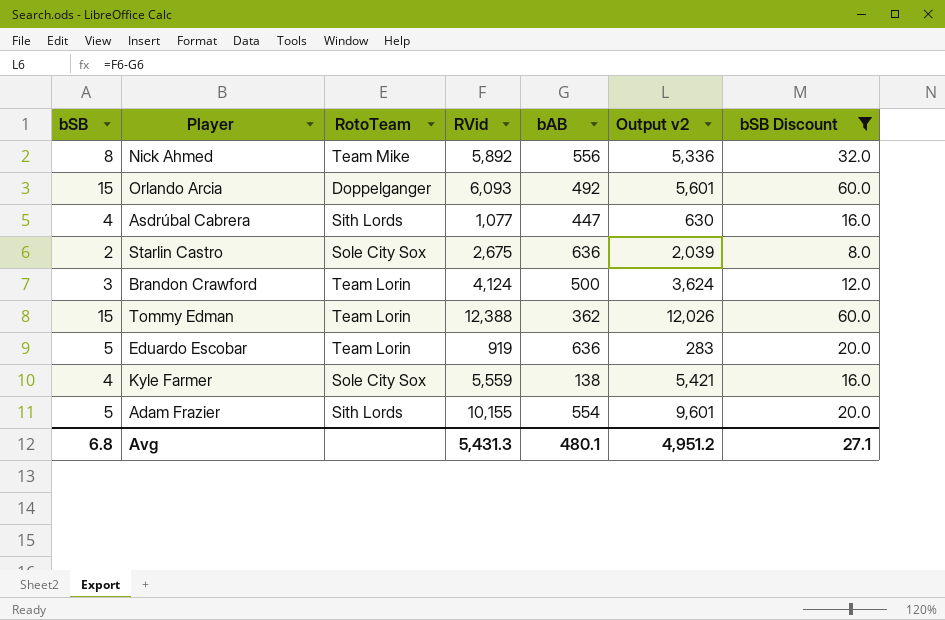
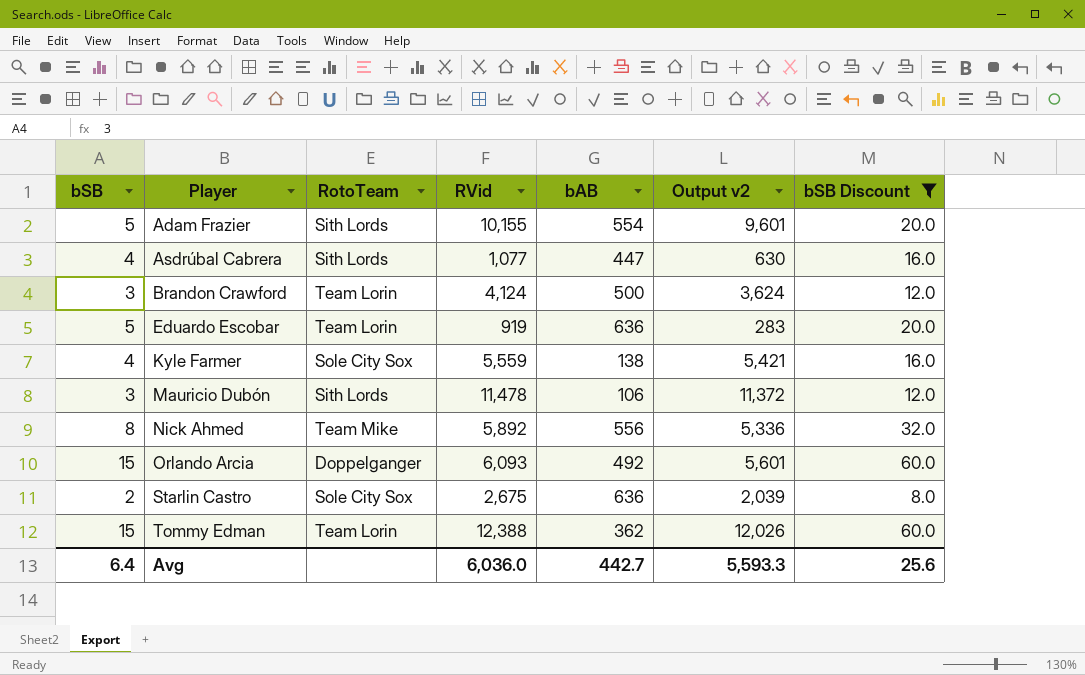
row order: none -> Player ascending
row Mauricio Dubón: none -> 3 | Sith Lords | 11,478 | 106 | 11,372 | 12.0
Avg | bSB: 6.8 -> 6.4
Avg | RVid: 5,431.3 -> 6,036.0
Avg | bAB: 480.1 -> 442.7
Avg | Output v2: 4,951.2 -> 5,593.3
Avg | bSB Discount: 27.1 -> 25.6

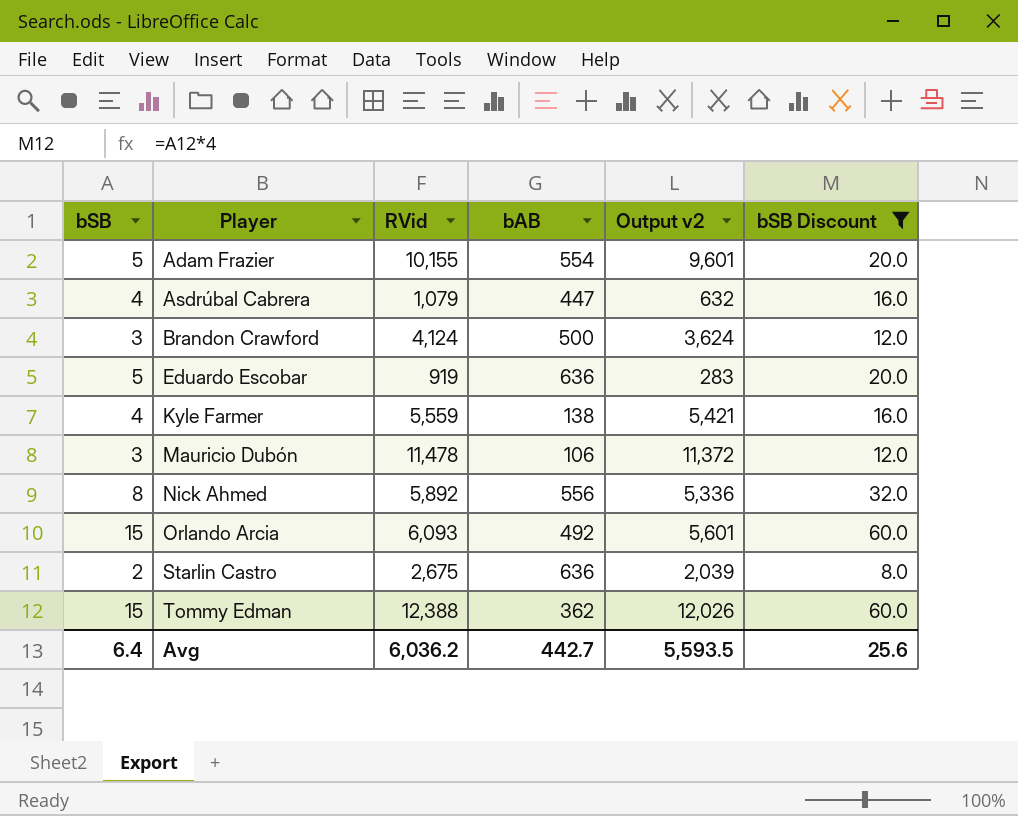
column RotoTeam | position: 3 -> none
Asdrúbal Cabrera | RVid: 1,077 -> 1,079
Asdrúbal Cabrera | Output v2: 630 -> 632
Avg | RVid: 6,036.0 -> 6,036.2
Avg | Output v2: 5,593.3 -> 5,593.5

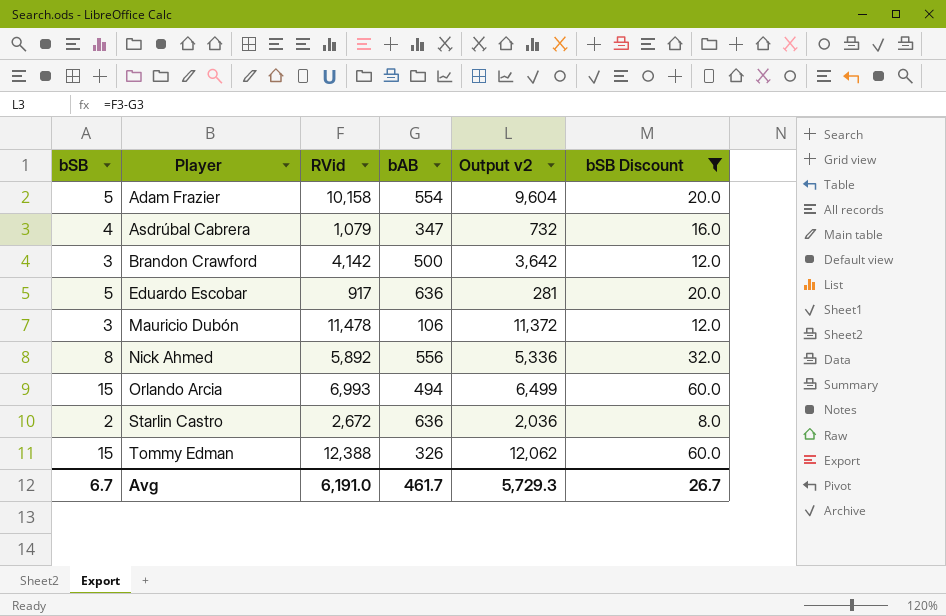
row Kyle Farmer: 4 | 5,559 | 138 | 5,421 | 16.0 -> none
Adam Frazier | RVid: 10,155 -> 10,158
Adam Frazier | Output v2: 9,601 -> 9,604
Asdrúbal Cabrera | bAB: 447 -> 347
Asdrúbal Cabrera | Output v2: 632 -> 732
Brandon Crawford | RVid: 4,124 -> 4,142
Brandon Crawford | Output v2: 3,624 -> 3,642
Eduardo Escobar | RVid: 919 -> 917
Eduardo Escobar | Output v2: 283 -> 281
Orlando Arcia | RVid: 6,093 -> 6,993
Orlando Arcia | bAB: 492 -> 494
Orlando Arcia | Output v2: 5,601 -> 6,499
Starlin Castro | RVid: 2,675 -> 2,672
Starlin Castro | Output v2: 2,039 -> 2,036
Tommy Edman | bAB: 362 -> 326
Tommy Edman | Output v2: 12,026 -> 12,062
Avg | bSB: 6.4 -> 6.7
Avg | RVid: 6,036.2 -> 6,191.0
Avg | bAB: 442.7 -> 461.7
Avg | Output v2: 5,593.5 -> 5,729.3
Avg | bSB Discount: 25.6 -> 26.7

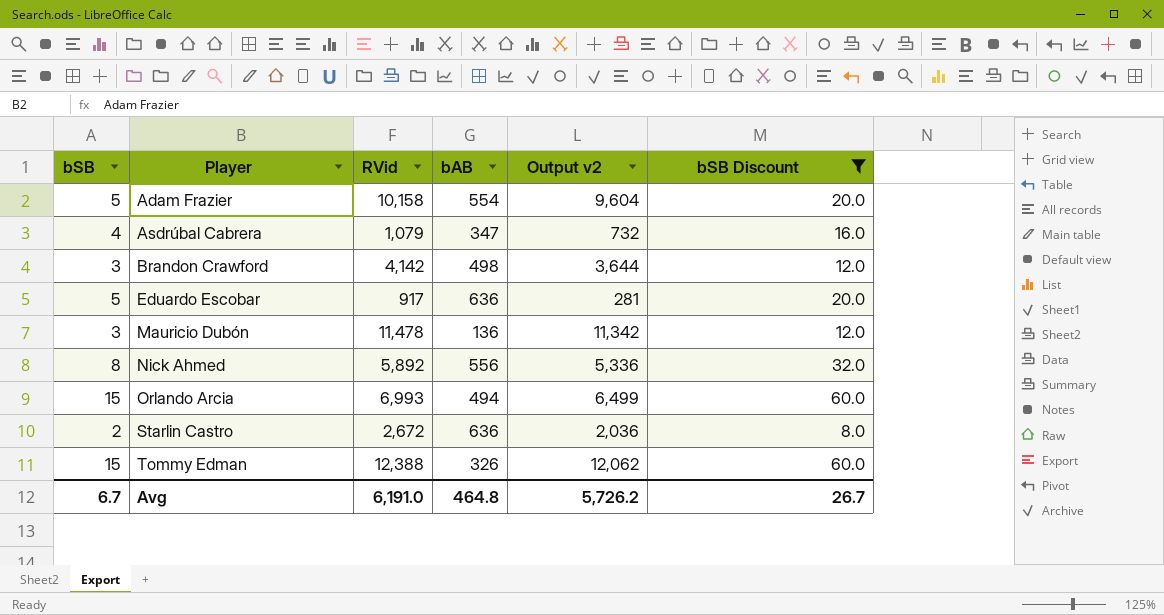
Brandon Crawford | bAB: 500 -> 498
Brandon Crawford | Output v2: 3,642 -> 3,644
Mauricio Dubón | bAB: 106 -> 136
Mauricio Dubón | Output v2: 11,372 -> 11,342
Avg | bAB: 461.7 -> 464.8
Avg | Output v2: 5,729.3 -> 5,726.2

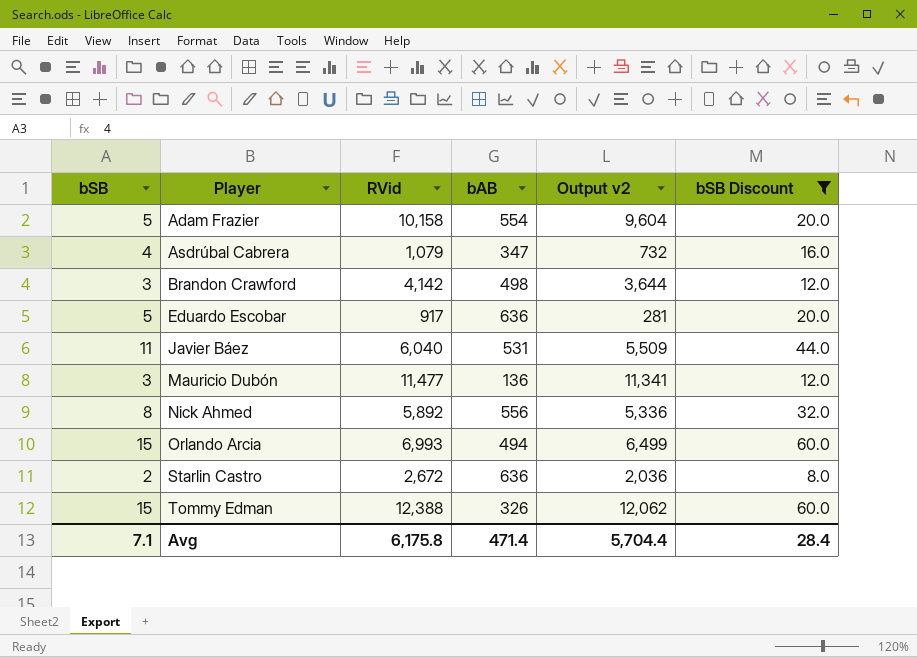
row Javier Báez: none -> 11 | 6,040 | 531 | 5,509 | 44.0
Mauricio Dubón | RVid: 11,478 -> 11,477
Mauricio Dubón | Output v2: 11,342 -> 11,341
Avg | bSB: 6.7 -> 7.1
Avg | RVid: 6,191.0 -> 6,175.8
Avg | bAB: 464.8 -> 471.4
Avg | Output v2: 5,726.2 -> 5,704.4
Avg | bSB Discount: 26.7 -> 28.4

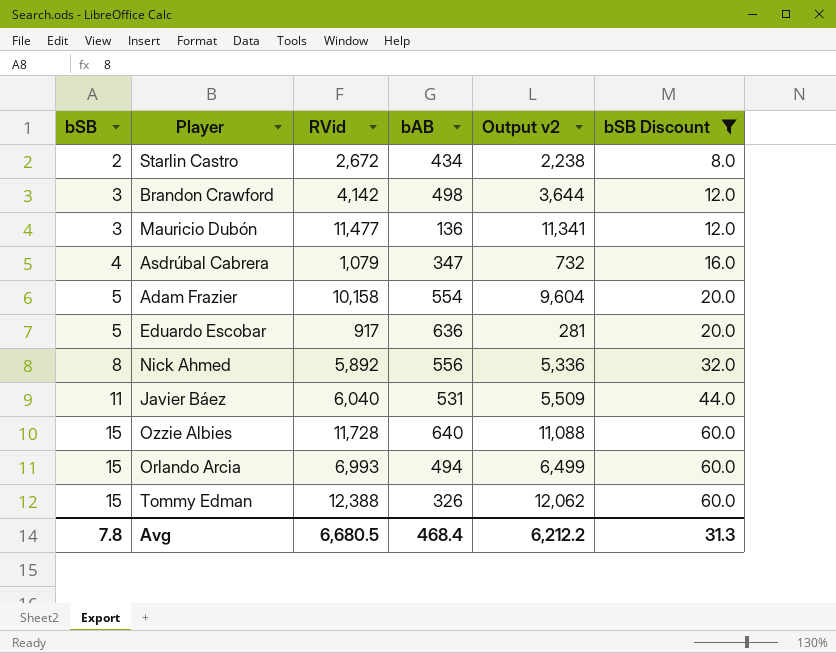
row order: Player ascending -> bSB ascending
Starlin Castro | bAB: 636 -> 434
Starlin Castro | Output v2: 2,036 -> 2,238
row Ozzie Albies: none -> 15 | 11,728 | 640 | 11,088 | 60.0
Avg | bSB: 7.1 -> 7.8
Avg | RVid: 6,175.8 -> 6,680.5
Avg | bAB: 471.4 -> 468.4
Avg | Output v2: 5,704.4 -> 6,212.2
Avg | bSB Discount: 28.4 -> 31.3

